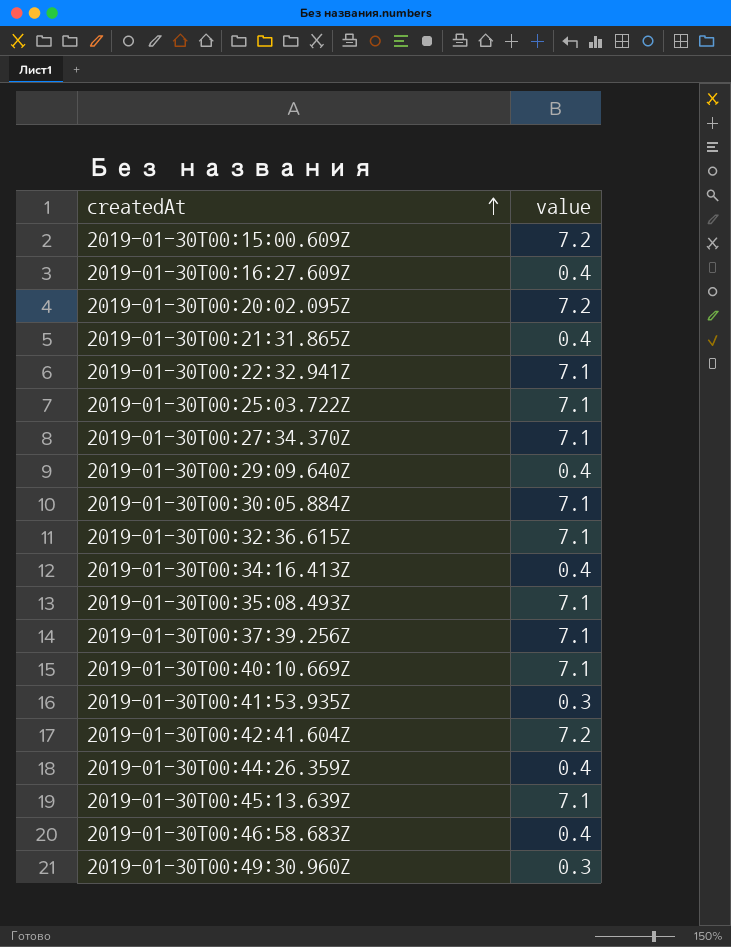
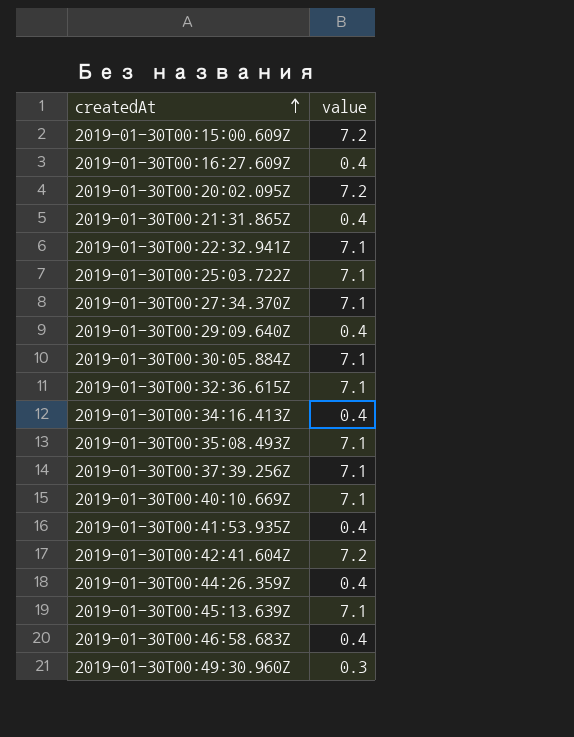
2019-01-30T00:41:53.935Z | value: 0.3 -> 0.4

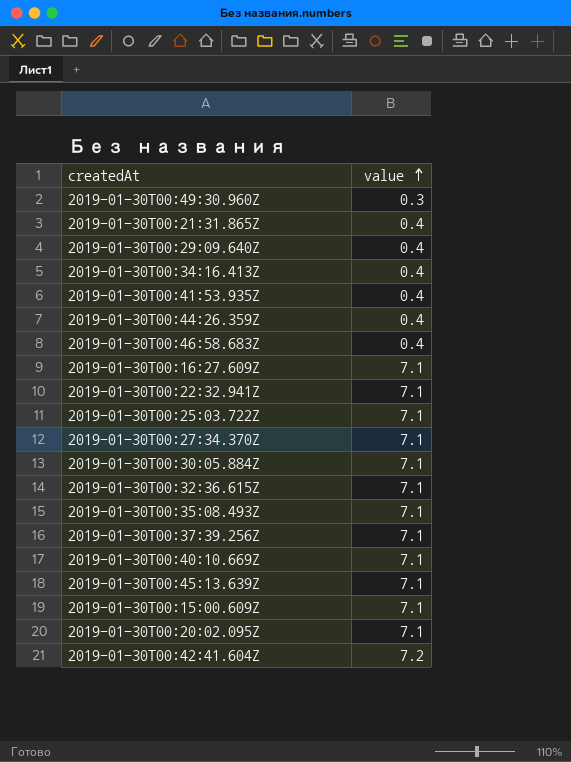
row order: createdAt ascending -> value ascending
2019-01-30T00:16:27.609Z | value: 0.4 -> 7.1
2019-01-30T00:15:00.609Z | value: 7.2 -> 7.1
2019-01-30T00:20:02.095Z | value: 7.2 -> 7.1

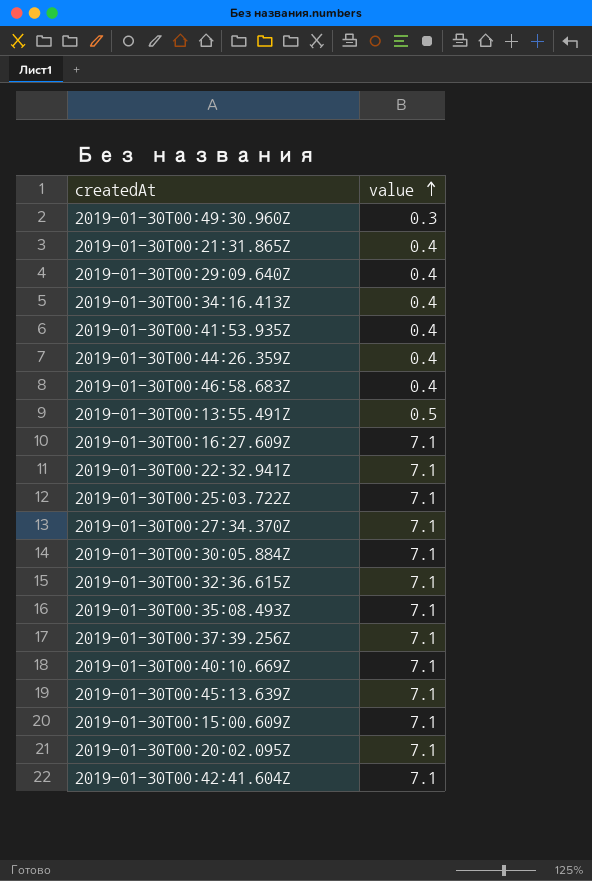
row 2019-01-30T00:13:55.491Z: none -> 0.5
2019-01-30T00:42:41.604Z | value: 7.2 -> 7.1

